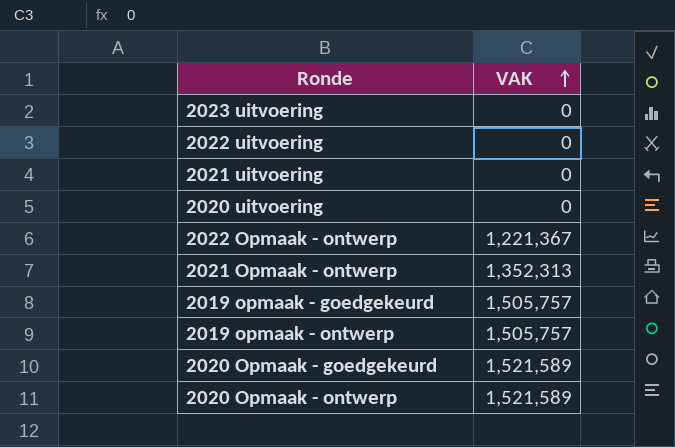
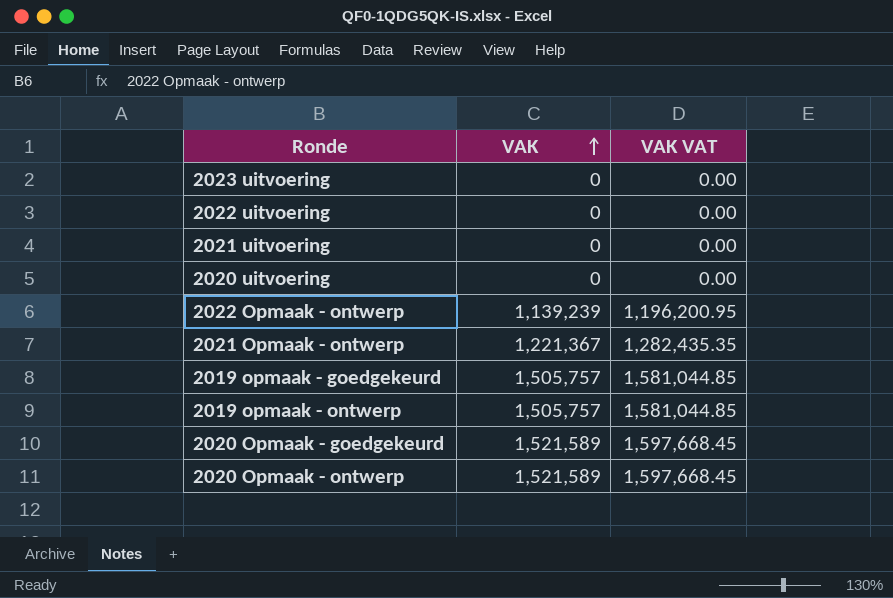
column VAK VAT | formula: none -> [VAK] * 1.05
2022 Opmaak - ontwerp | VAK: 1,221,367 -> 1,139,239
2021 Opmaak - ontwerp | VAK: 1,352,313 -> 1,221,367

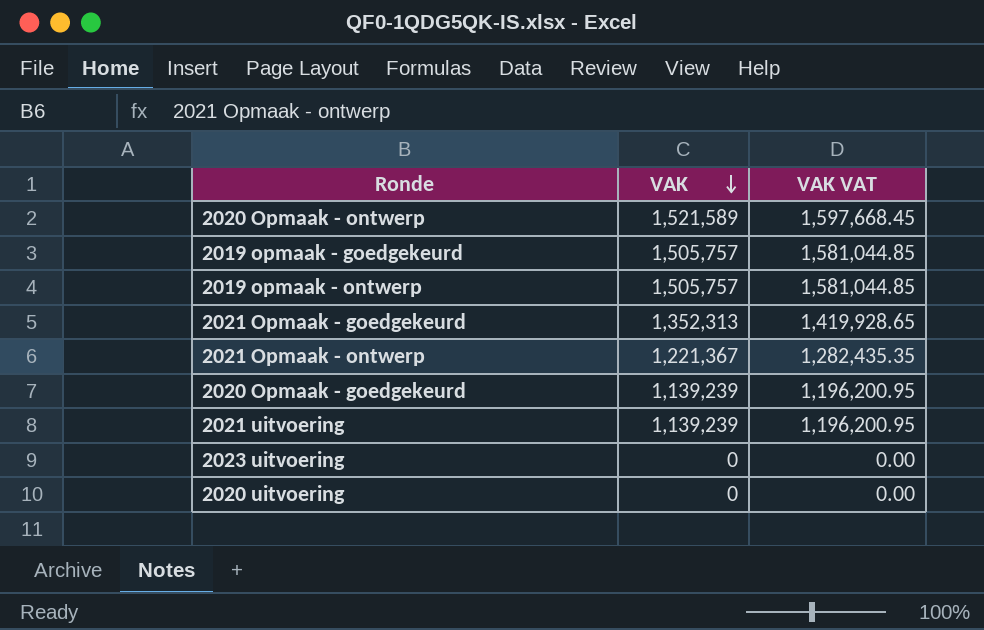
row order: VAK ascending -> VAK descending
row 2022 uitvoering: 0 | 0.00 -> none
row 2022 Opmaak - ontwerp: 1,139,239 | 1,196,200.95 -> none
row 2021 Opmaak - goedgekeurd: none -> 1,352,313 | 1,419,928.65
2020 Opmaak - goedgekeurd | VAK: 1,521,589 -> 1,139,239
2020 Opmaak - goedgekeurd | VAK VAT: 1,597,668.45 -> 1,196,200.95
2021 uitvoering | VAK: 0 -> 1,139,239
2021 uitvoering | VAK VAT: 0.00 -> 1,196,200.95

